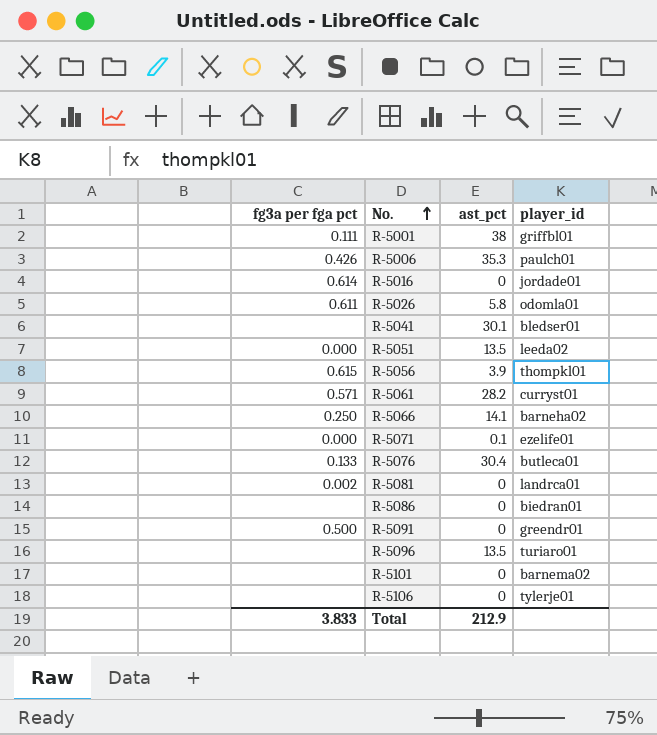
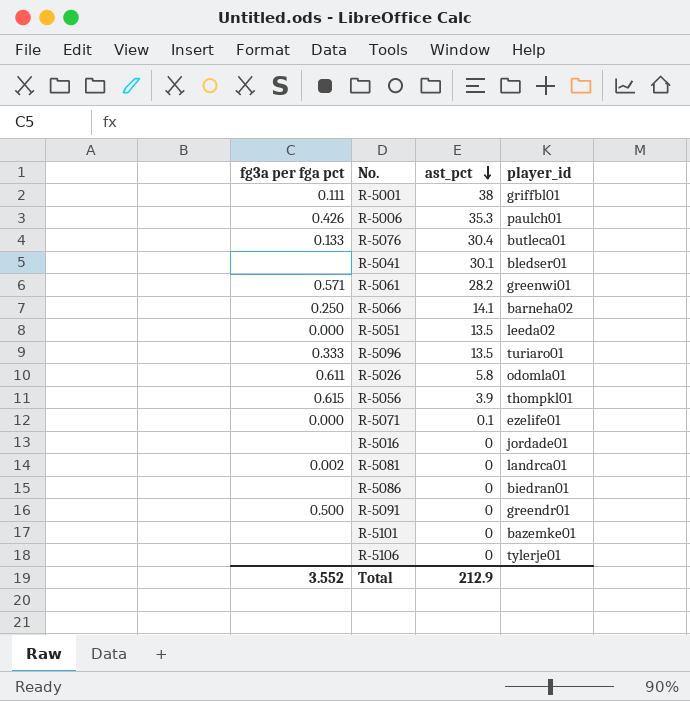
row order: No. ascending -> ast_pct descending
R-5061 | player_id: curryst01 -> greenwi01
R-5096 | fg3a per fga pct: none -> 0.333
R-5016 | fg3a per fga pct: 0.614 -> none
R-5101 | player_id: barnema02 -> bazemke01
Total | fg3a per fga pct: 3.833 -> 3.552

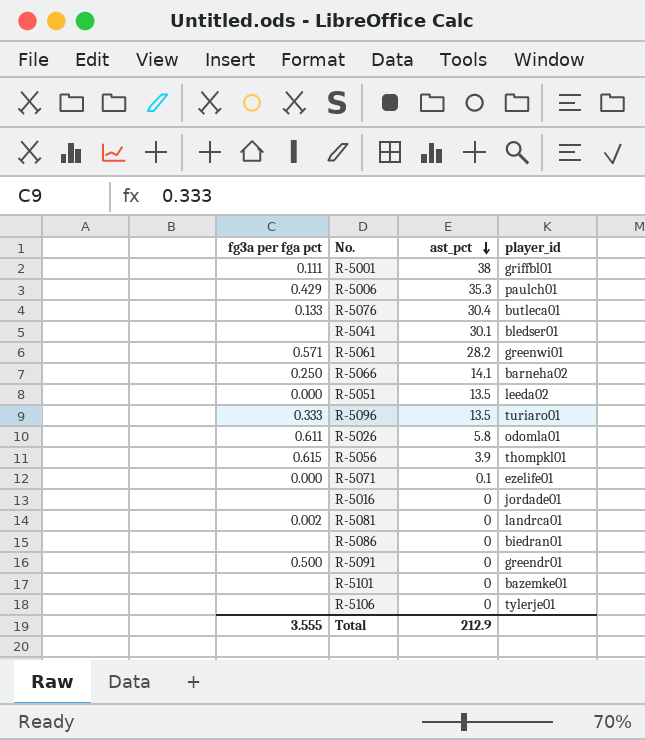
R-5006 | fg3a per fga pct: 0.426 -> 0.429
Total | fg3a per fga pct: 3.552 -> 3.555

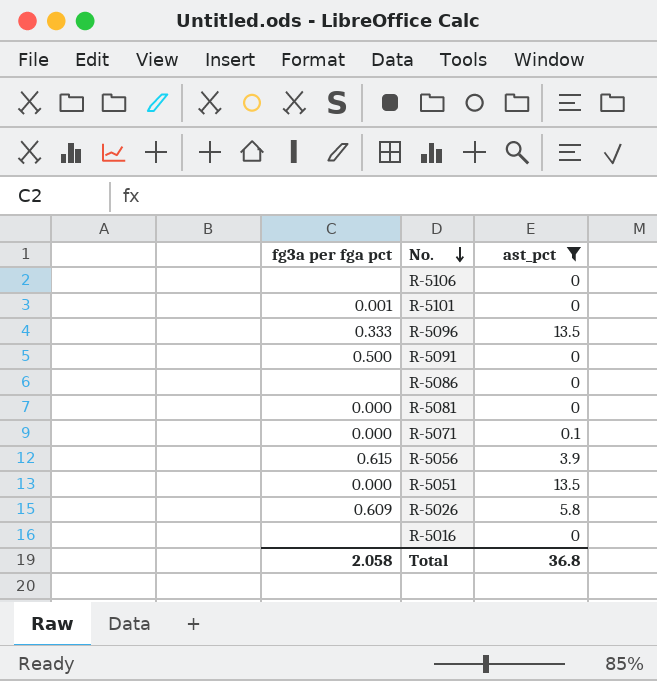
filter: none -> ast_pct <= 13.5
row order: ast_pct descending -> No. descending
column player_id | position: 4 -> none
R-5101 | fg3a per fga pct: none -> 0.001
R-5081 | fg3a per fga pct: 0.002 -> 0.000
R-5026 | fg3a per fga pct: 0.611 -> 0.609
Total | fg3a per fga pct: 3.555 -> 2.058
Total | ast_pct: 212.9 -> 36.8

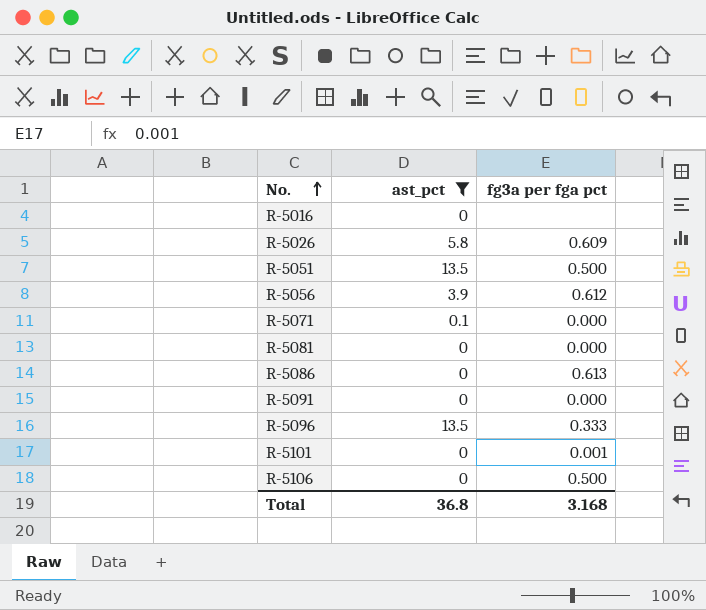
row order: No. descending -> No. ascending
column fg3a per fga pct | position: 1 -> 3
R-5051 | fg3a per fga pct: 0.000 -> 0.500
R-5056 | fg3a per fga pct: 0.615 -> 0.612
R-5086 | fg3a per fga pct: none -> 0.613
R-5091 | fg3a per fga pct: 0.500 -> 0.000
R-5106 | fg3a per fga pct: none -> 0.500
Total | fg3a per fga pct: 2.058 -> 3.168

